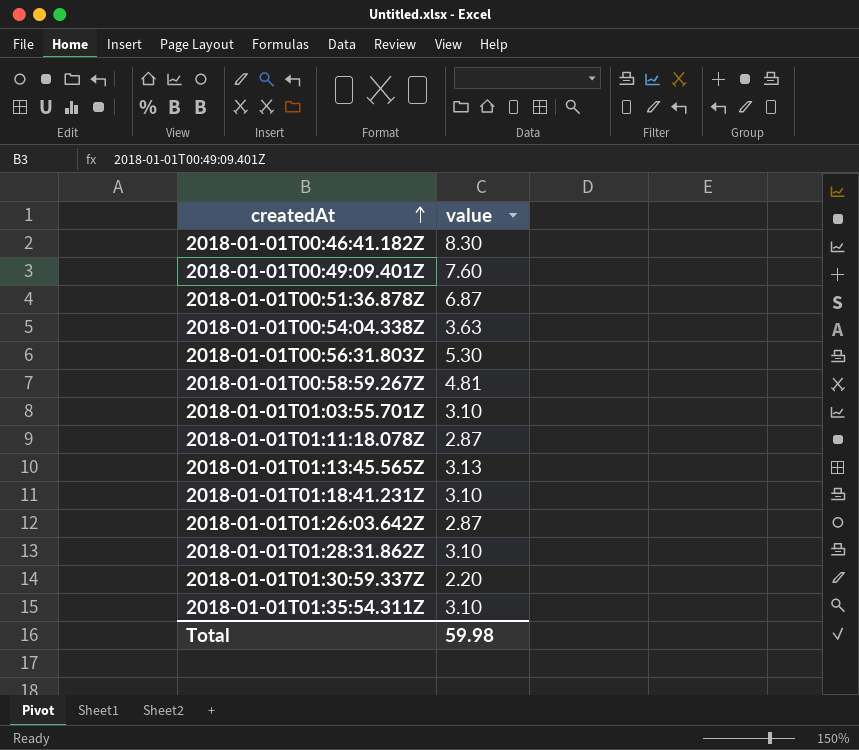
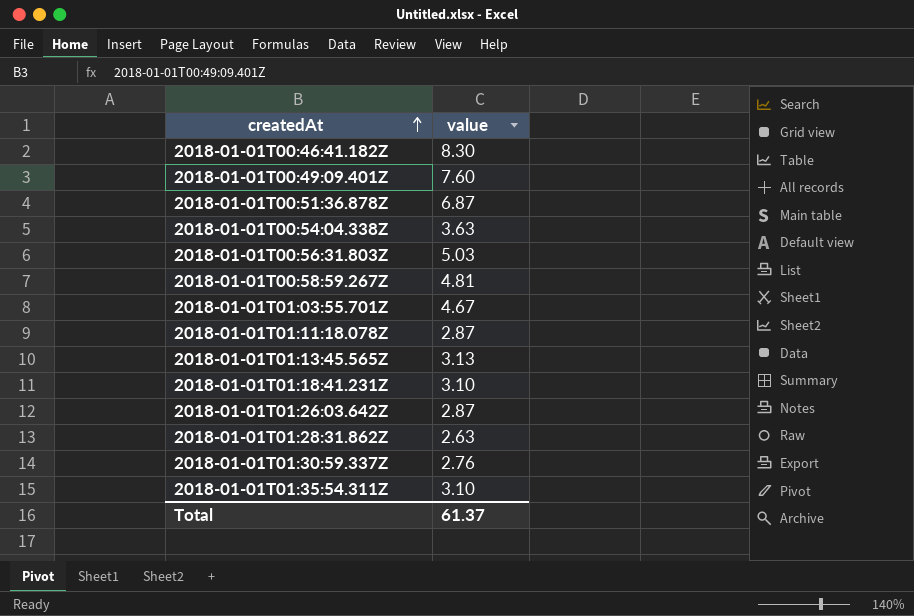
2018-01-01T00:56:31.803Z | value: 5.30 -> 5.03
2018-01-01T01:03:55.701Z | value: 3.10 -> 4.67
2018-01-01T01:28:31.862Z | value: 3.10 -> 2.63
2018-01-01T01:30:59.337Z | value: 2.20 -> 2.76
Total | value: 59.98 -> 61.37

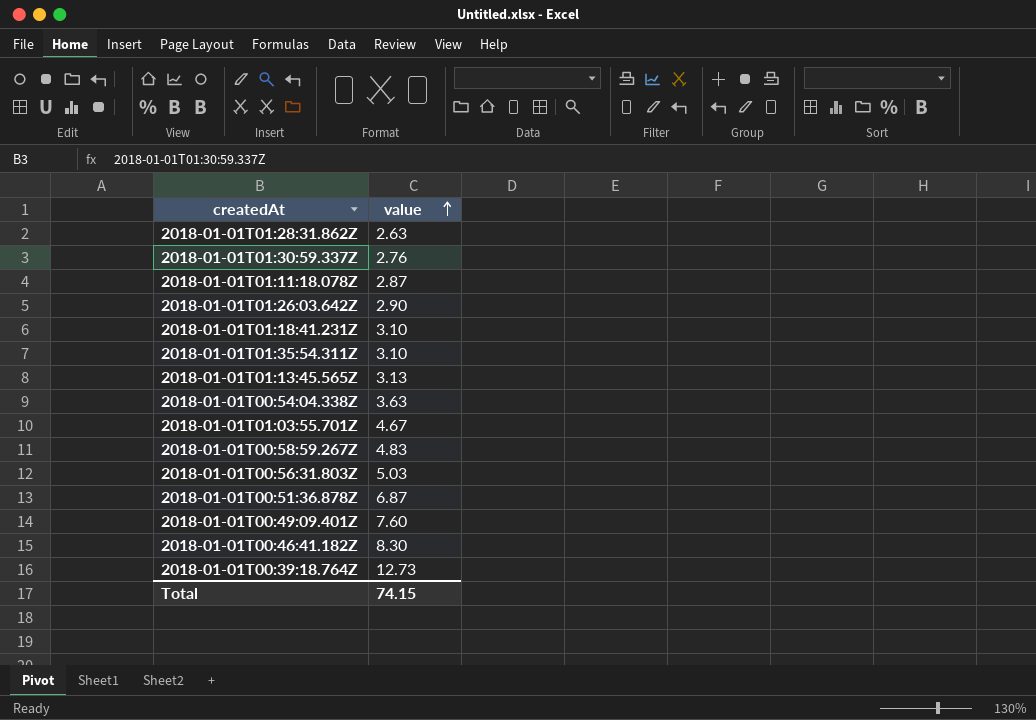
row order: createdAt ascending -> value ascending
2018-01-01T01:26:03.642Z | value: 2.87 -> 2.90
2018-01-01T00:58:59.267Z | value: 4.81 -> 4.83
row 2018-01-01T00:39:18.764Z: none -> 12.73
Total | value: 61.37 -> 74.15

